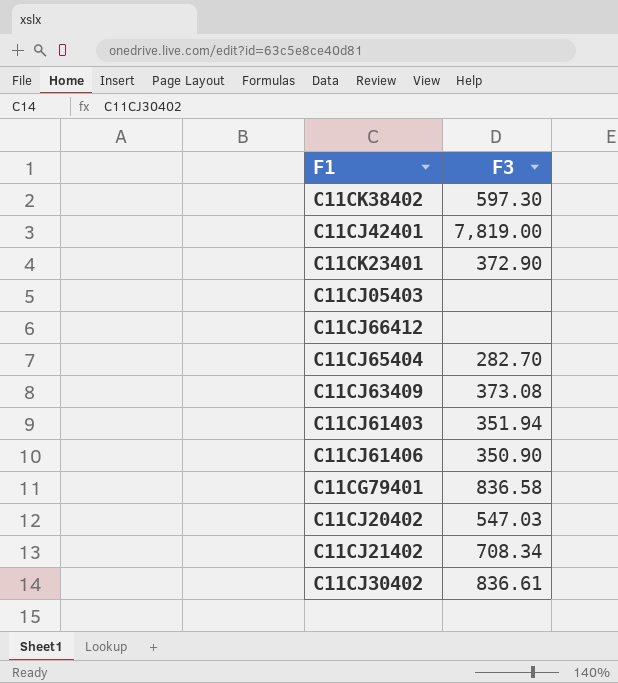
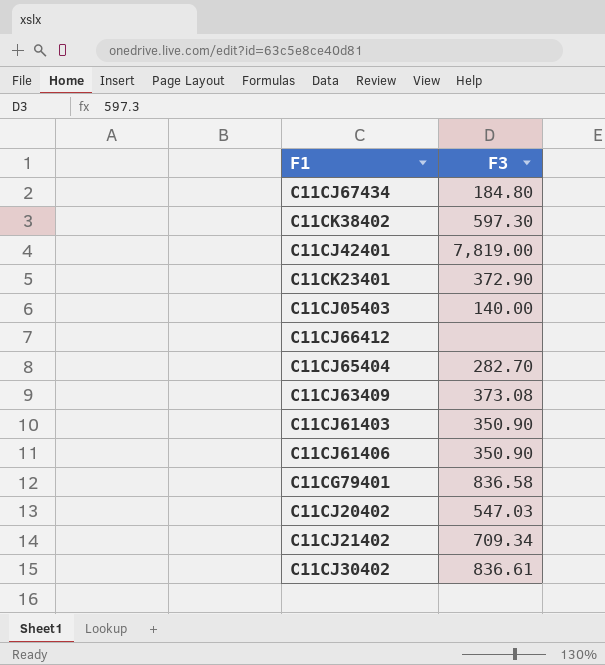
row C11CJ67434: none -> 184.80
C11CJ05403 | F3: none -> 140.00
C11CJ61403 | F3: 351.94 -> 350.90
C11CJ21402 | F3: 708.34 -> 709.34

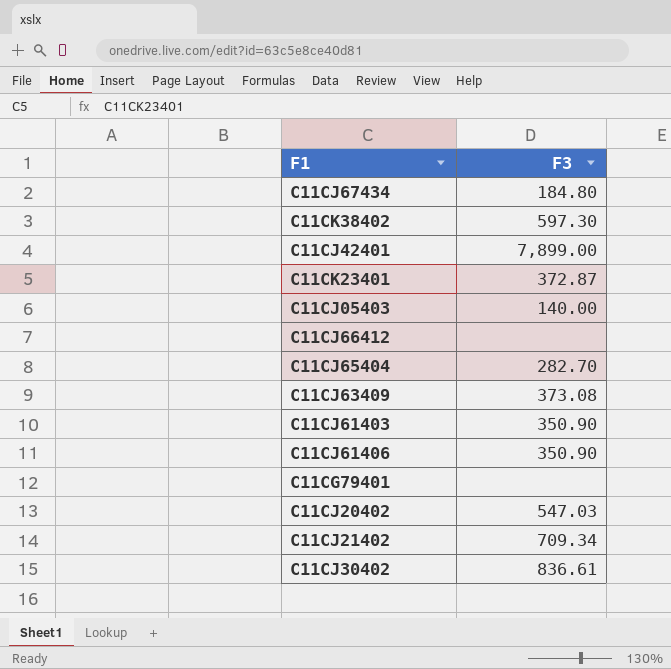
C11CJ42401 | F3: 7,819.00 -> 7,899.00
C11CK23401 | F3: 372.90 -> 372.87
C11CG79401 | F3: 836.58 -> none

